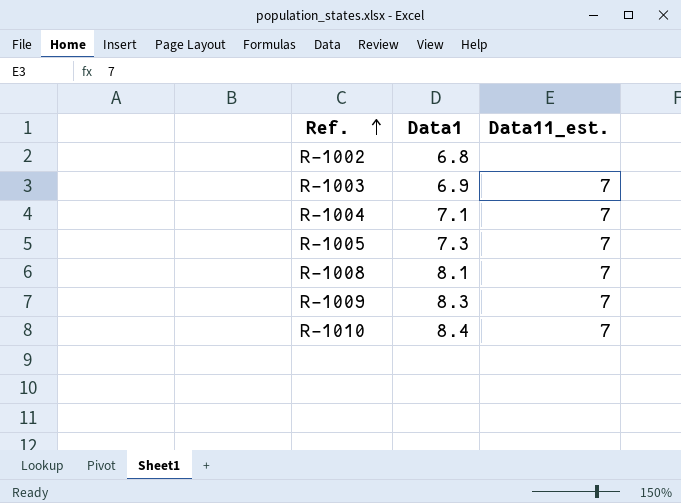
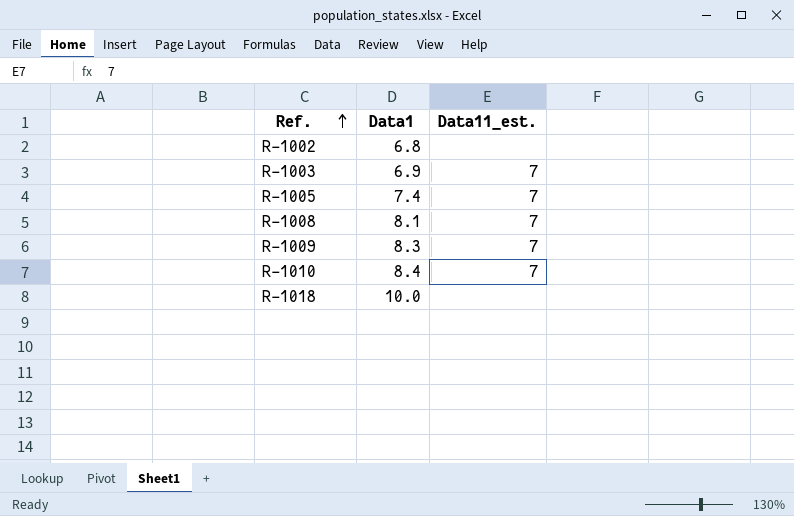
row R-1004: 7.1 | 7 -> none
R-1005 | Data1: 7.3 -> 7.4
row R-1018: none -> 10.0 | none

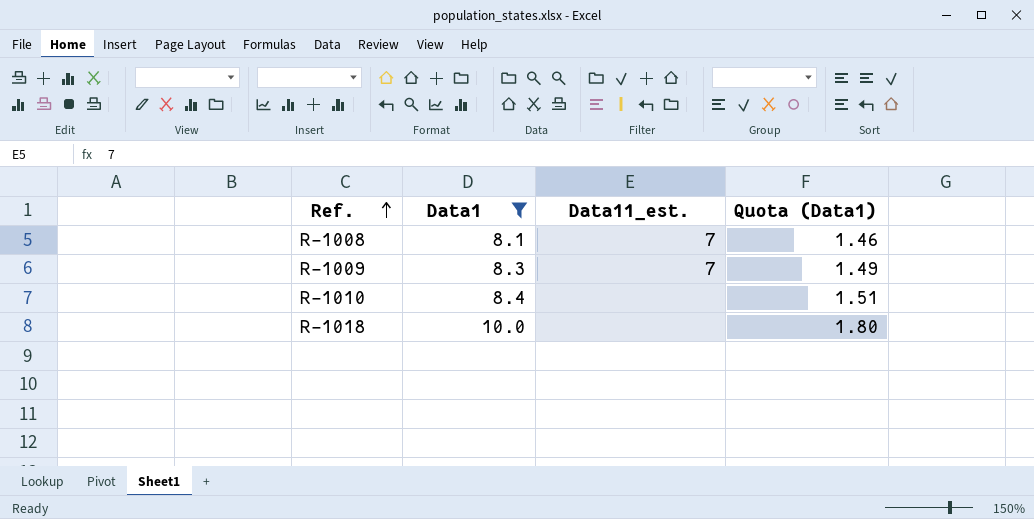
filter: none -> Data1 >= 8.1
column Quota (Data1) | formula: none -> [Data1] * 0.18
R-1010 | Data11_est.: 7 -> none

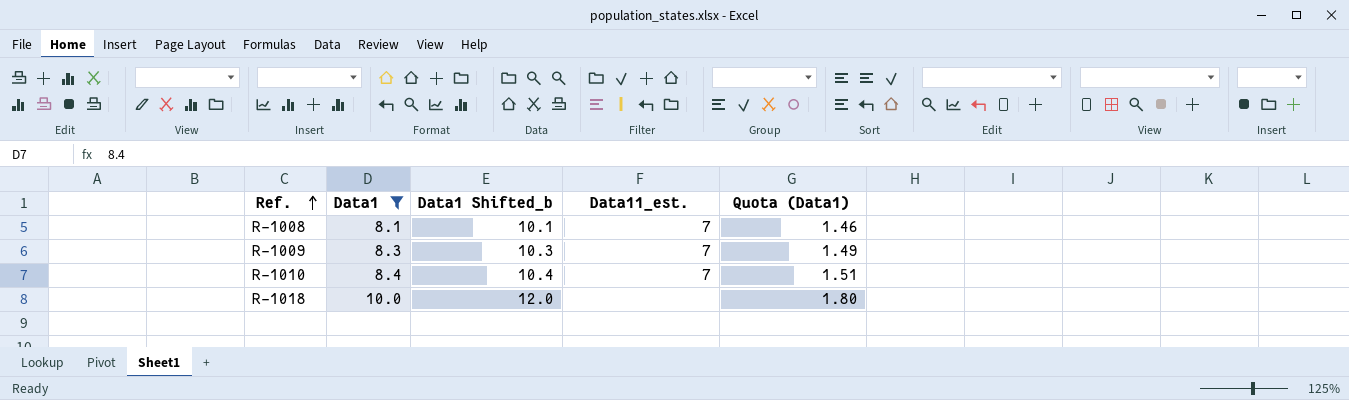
column Data1 Shifted_b | formula: none -> [Data1] + 2
R-1010 | Data11_est.: none -> 7

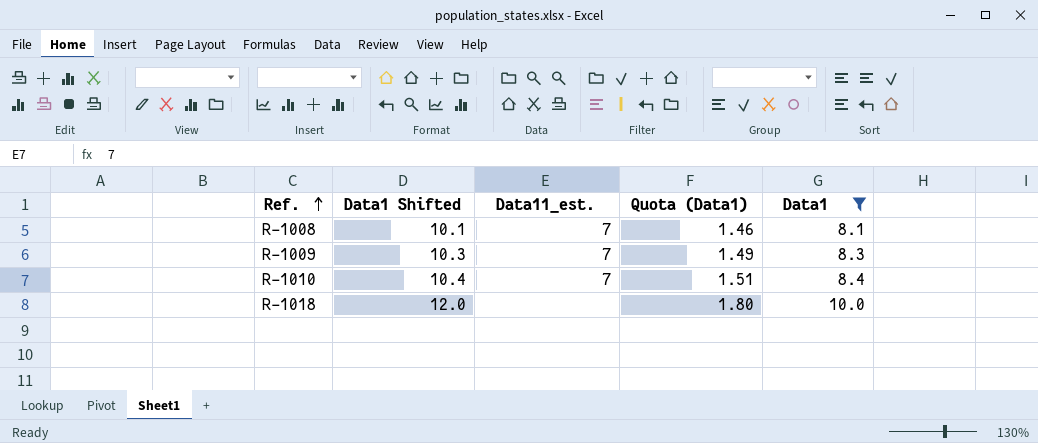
column name: Data1 Shifted_b -> Data1 Shifted
column Data1 | position: 2 -> 5

